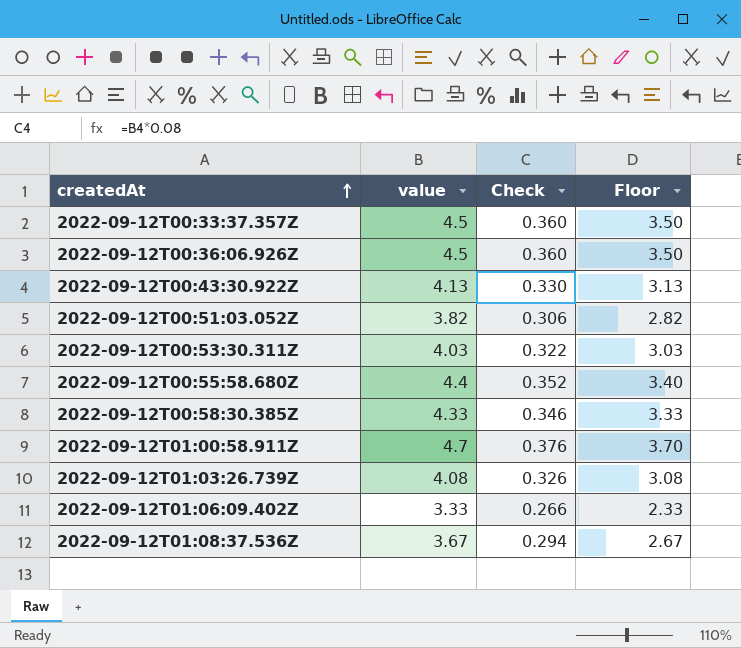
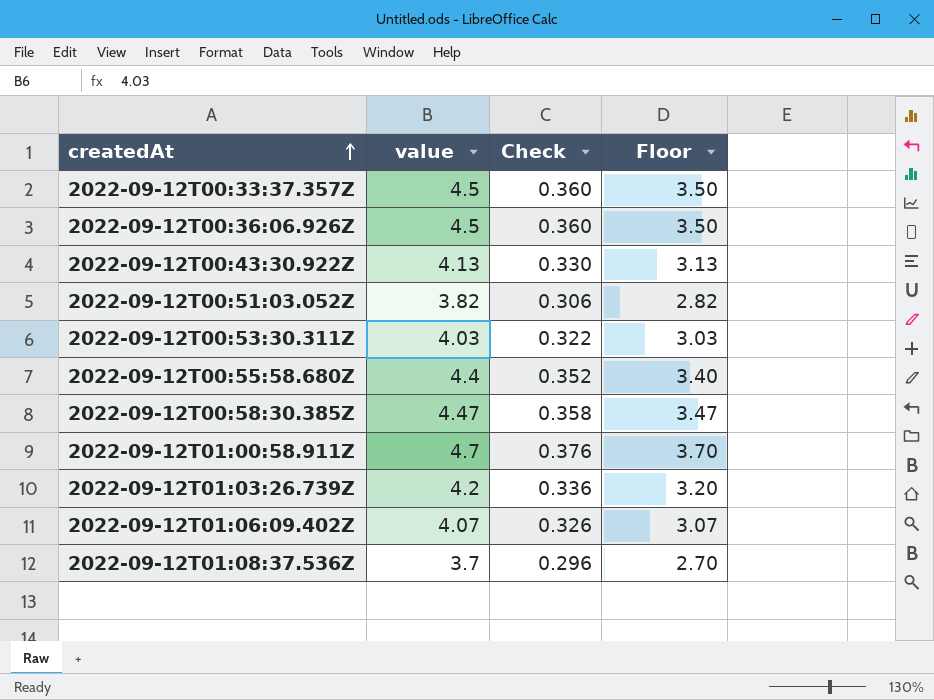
2022-09-12T00:58:30.385Z | value: 4.33 -> 4.47
2022-09-12T00:58:30.385Z | Check: 0.346 -> 0.358
2022-09-12T00:58:30.385Z | Floor: 3.33 -> 3.47
2022-09-12T01:03:26.739Z | value: 4.08 -> 4.2
2022-09-12T01:03:26.739Z | Check: 0.326 -> 0.336
2022-09-12T01:03:26.739Z | Floor: 3.08 -> 3.20
2022-09-12T01:06:09.402Z | value: 3.33 -> 4.07
2022-09-12T01:06:09.402Z | Check: 0.266 -> 0.326
2022-09-12T01:06:09.402Z | Floor: 2.33 -> 3.07
2022-09-12T01:08:37.536Z | value: 3.67 -> 3.7
2022-09-12T01:08:37.536Z | Check: 0.294 -> 0.296
2022-09-12T01:08:37.536Z | Floor: 2.67 -> 2.70

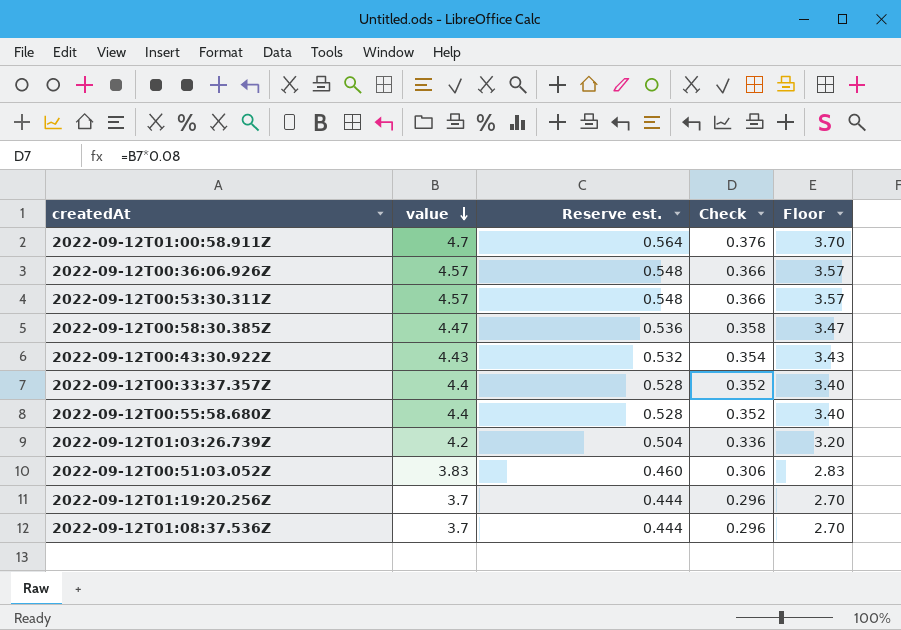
row order: createdAt ascending -> value descending
column Reserve est. | formula: none -> [value] * 0.12
row 2022-09-12T01:06:09.402Z: 4.07 | 0.326 | 3.07 -> none
2022-09-12T00:36:06.926Z | value: 4.5 -> 4.57
2022-09-12T00:36:06.926Z | Check: 0.360 -> 0.366
2022-09-12T00:36:06.926Z | Floor: 3.50 -> 3.57
2022-09-12T00:53:30.311Z | value: 4.03 -> 4.57
2022-09-12T00:53:30.311Z | Check: 0.322 -> 0.366
2022-09-12T00:53:30.311Z | Floor: 3.03 -> 3.57
2022-09-12T00:43:30.922Z | value: 4.13 -> 4.43
2022-09-12T00:43:30.922Z | Check: 0.330 -> 0.354
2022-09-12T00:43:30.922Z | Floor: 3.13 -> 3.43
2022-09-12T00:33:37.357Z | value: 4.5 -> 4.4
2022-09-12T00:33:37.357Z | Check: 0.360 -> 0.352
2022-09-12T00:33:37.357Z | Floor: 3.50 -> 3.40
2022-09-12T00:51:03.052Z | value: 3.82 -> 3.83
2022-09-12T00:51:03.052Z | Floor: 2.82 -> 2.83
row 2022-09-12T01:19:20.256Z: none -> 3.7 | 0.444 | 0.296 | 2.70

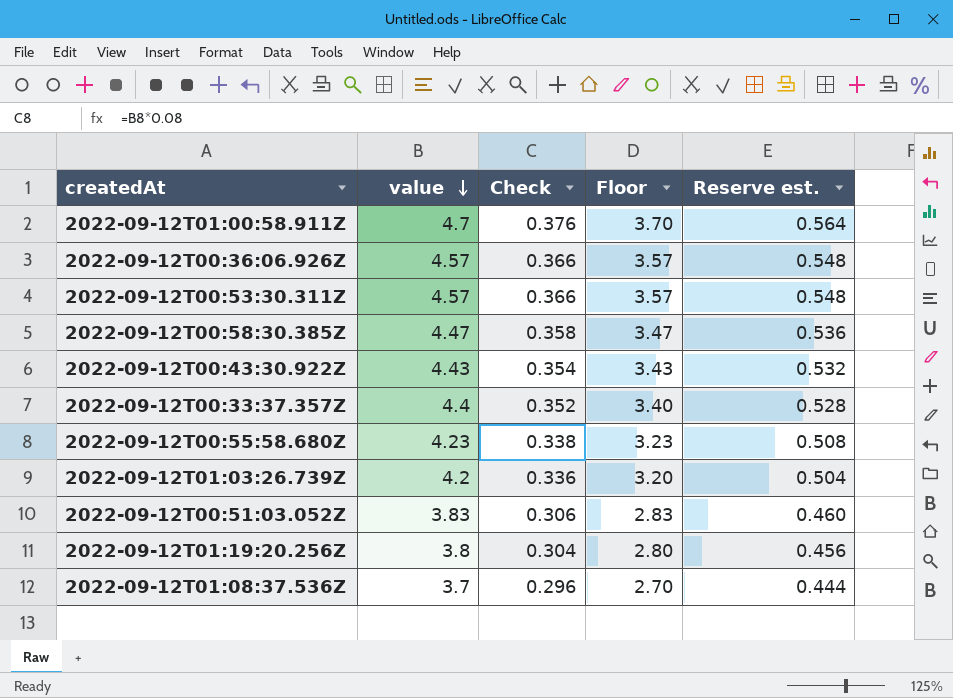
column Reserve est. | position: 3 -> 5
2022-09-12T00:55:58.680Z | value: 4.4 -> 4.23
2022-09-12T00:55:58.680Z | Check: 0.352 -> 0.338
2022-09-12T00:55:58.680Z | Floor: 3.40 -> 3.23
2022-09-12T00:55:58.680Z | Reserve est.: 0.528 -> 0.508
2022-09-12T01:19:20.256Z | value: 3.7 -> 3.8
2022-09-12T01:19:20.256Z | Check: 0.296 -> 0.304
2022-09-12T01:19:20.256Z | Floor: 2.70 -> 2.80
2022-09-12T01:19:20.256Z | Reserve est.: 0.444 -> 0.456

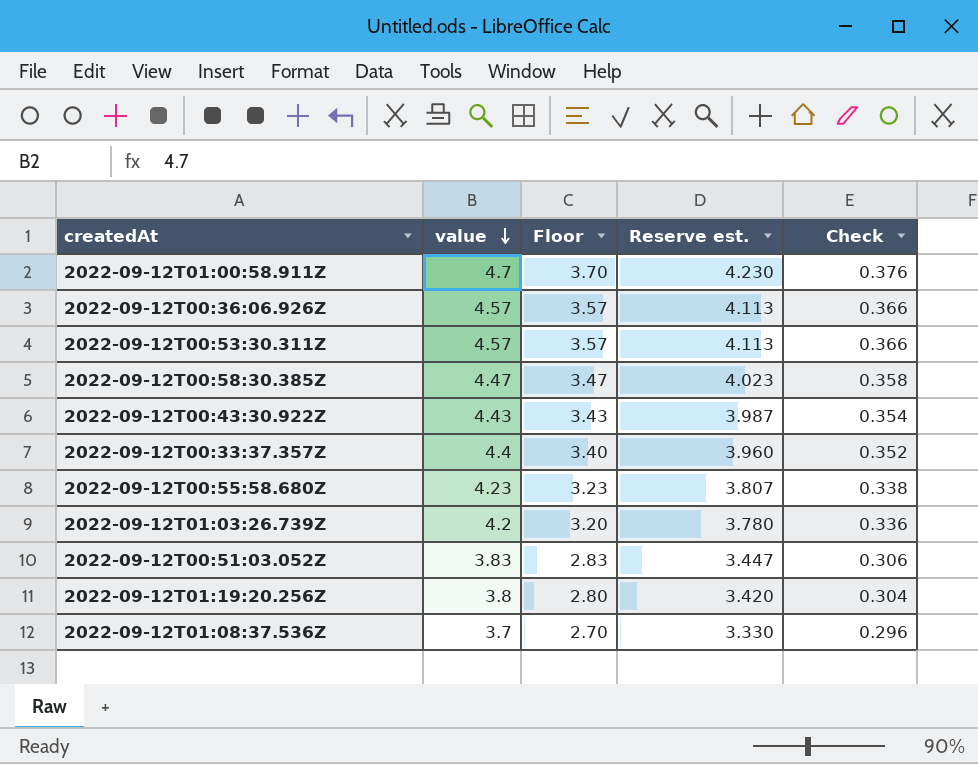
column Reserve est. | formula: [value] * 0.12 -> [value] * 0.9
column Check | position: 3 -> 5

